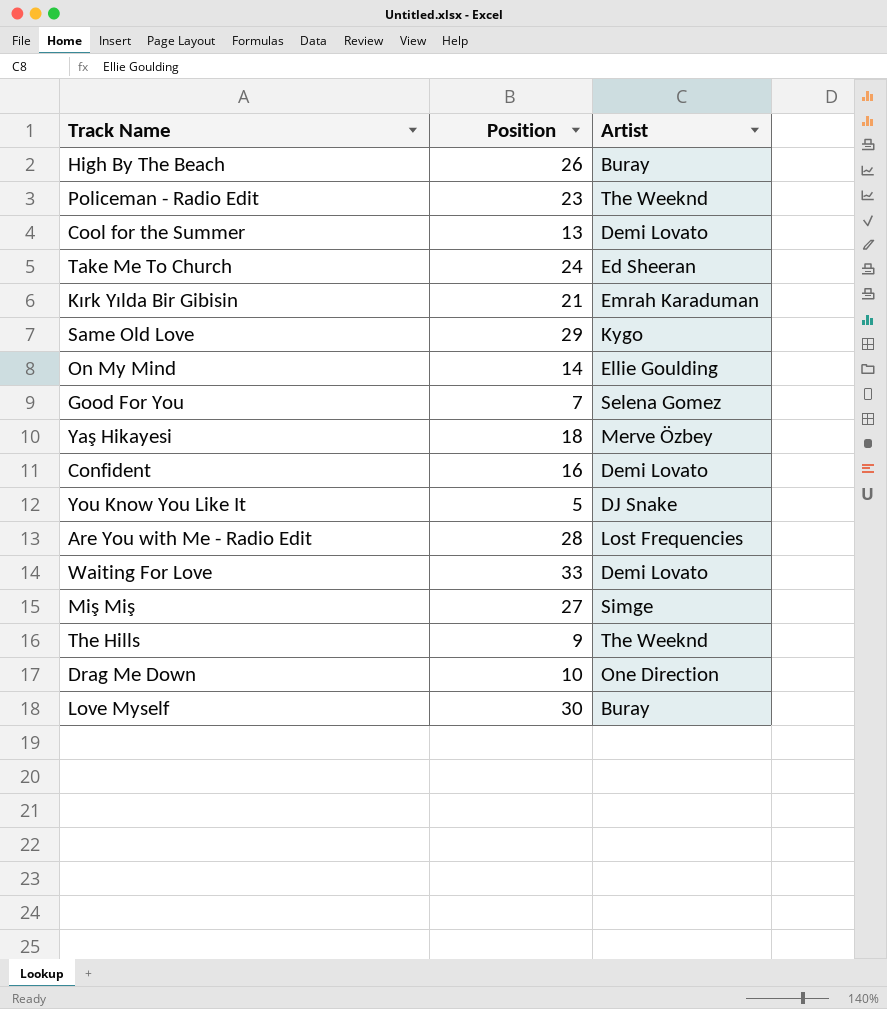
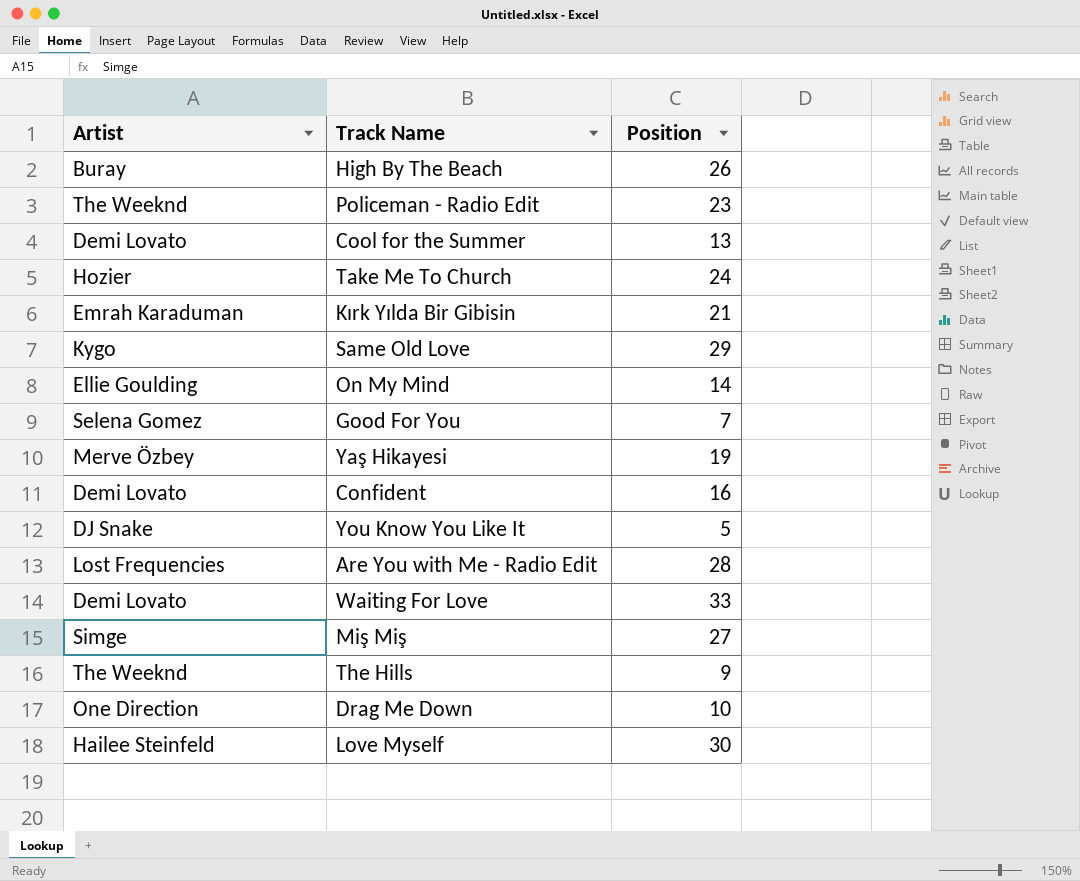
column Artist | position: 3 -> 1
Take Me To Church | Artist: Ed Sheeran -> Hozier
Yaş Hikayesi | Position: 18 -> 19
Love Myself | Artist: Buray -> Hailee Steinfeld

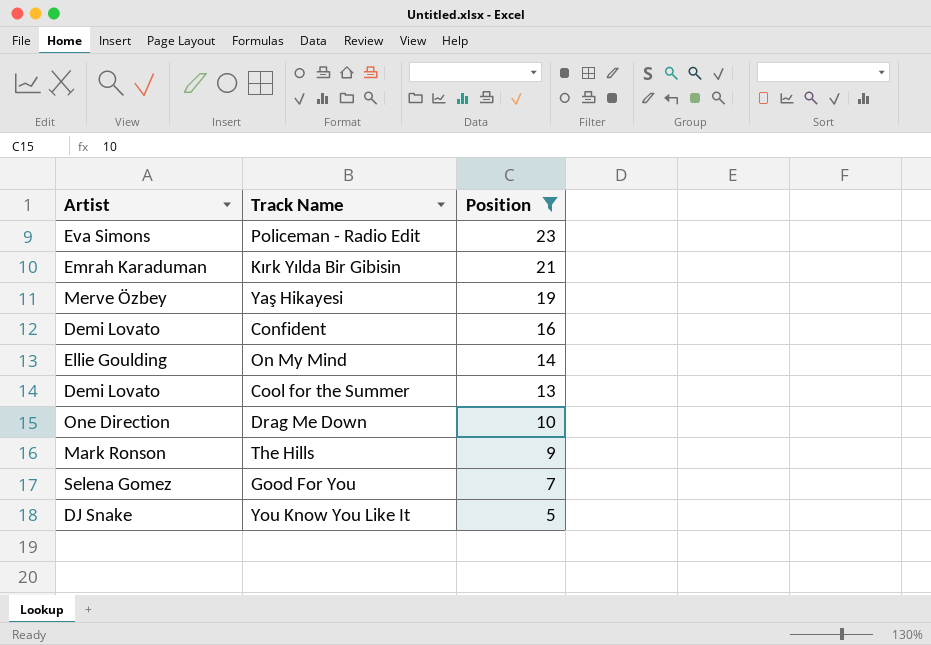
filter: none -> Position <= 23
row order: none -> Position descending
Policeman - Radio Edit | Artist: The Weeknd -> Eva Simons
The Hills | Artist: The Weeknd -> Mark Ronson

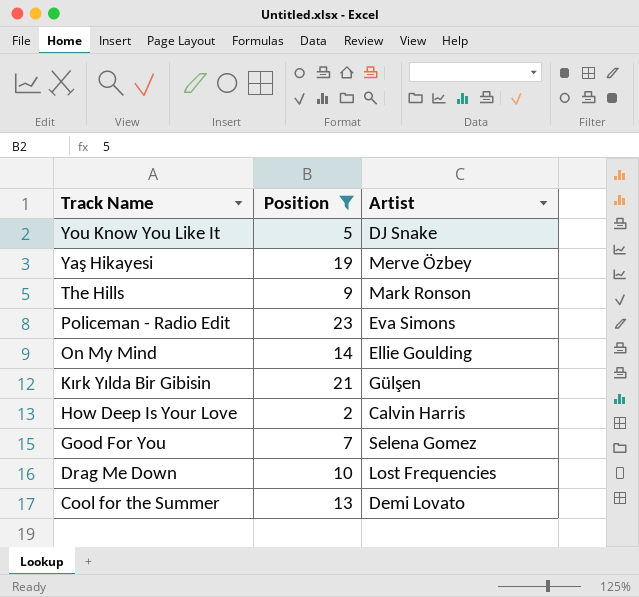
row order: Position descending -> Track Name descending
column Artist | position: 1 -> 3
row Confident: Demi Lovato | 16 -> none
Kırk Yılda Bir Gibisin | Artist: Emrah Karaduman -> Gülşen
row How Deep Is Your Love: none -> 2 | Calvin Harris
Drag Me Down | Artist: One Direction -> Lost Frequencies

